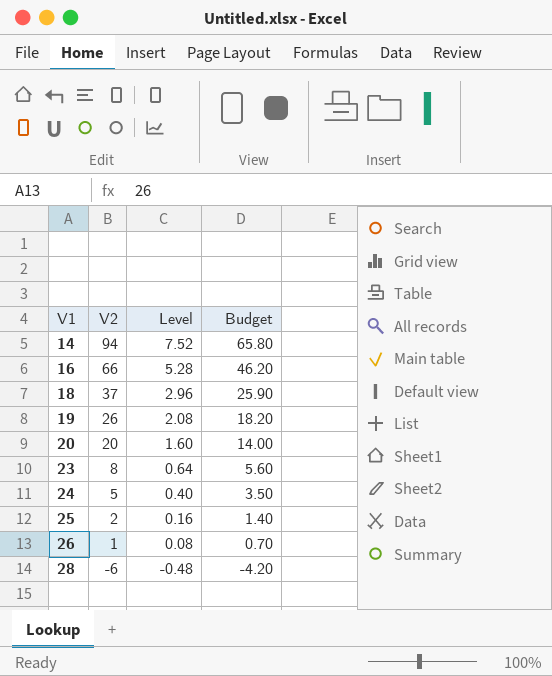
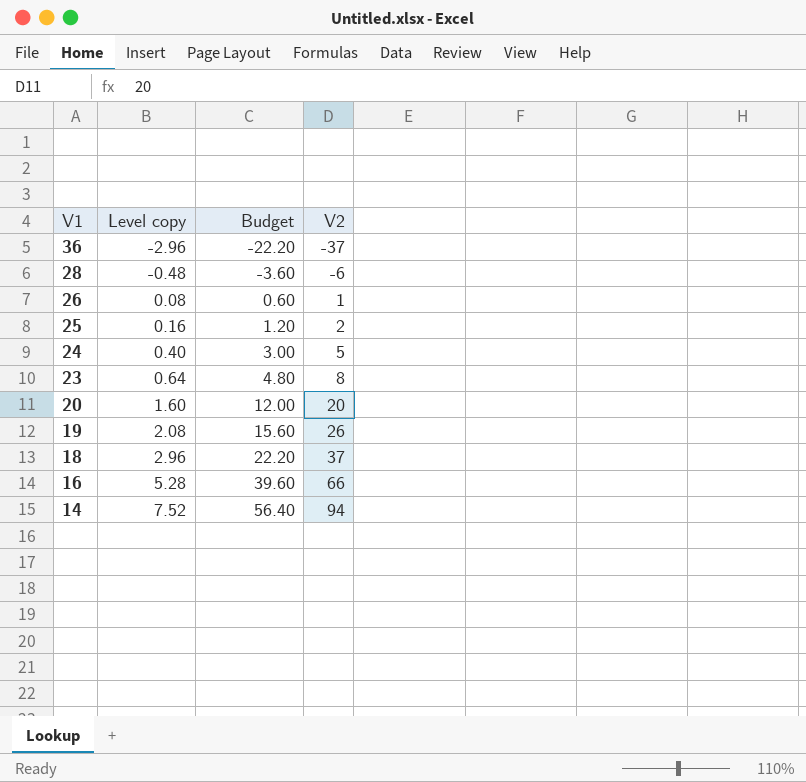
row order: V1 ascending -> V1 descending
column name: Level -> Level copy
column Budget | formula: [V2] * 0.7 -> [V2] * 0.6
column V2 | position: 2 -> 4
row 36: none -> -2.96 | -22.20 | -37

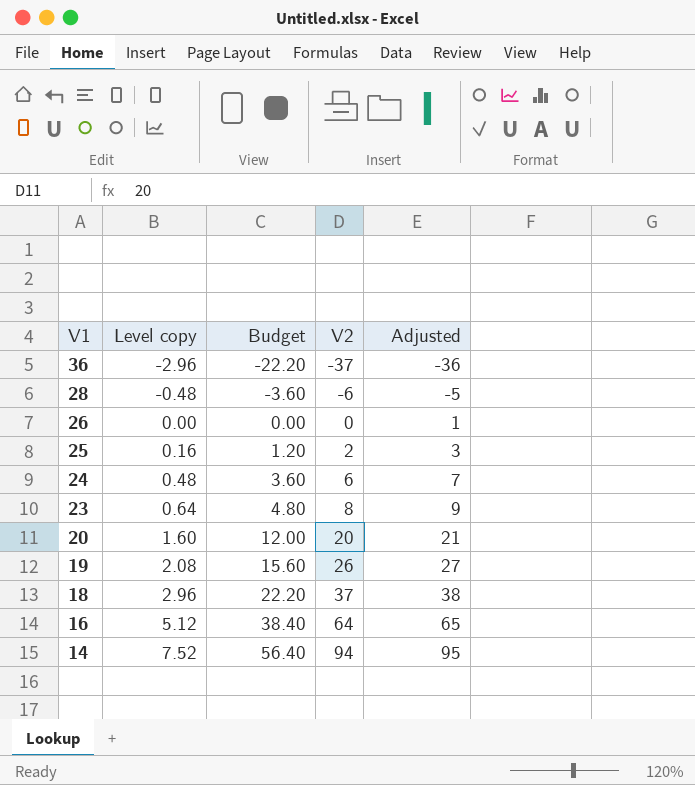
column Adjusted | formula: none -> [V2] + 1
26 | Level copy: 0.08 -> 0.00
26 | Budget: 0.60 -> 0.00
26 | V2: 1 -> 0
24 | Level copy: 0.40 -> 0.48
24 | Budget: 3.00 -> 3.60
24 | V2: 5 -> 6
16 | Level copy: 5.28 -> 5.12
16 | Budget: 39.60 -> 38.40
16 | V2: 66 -> 64

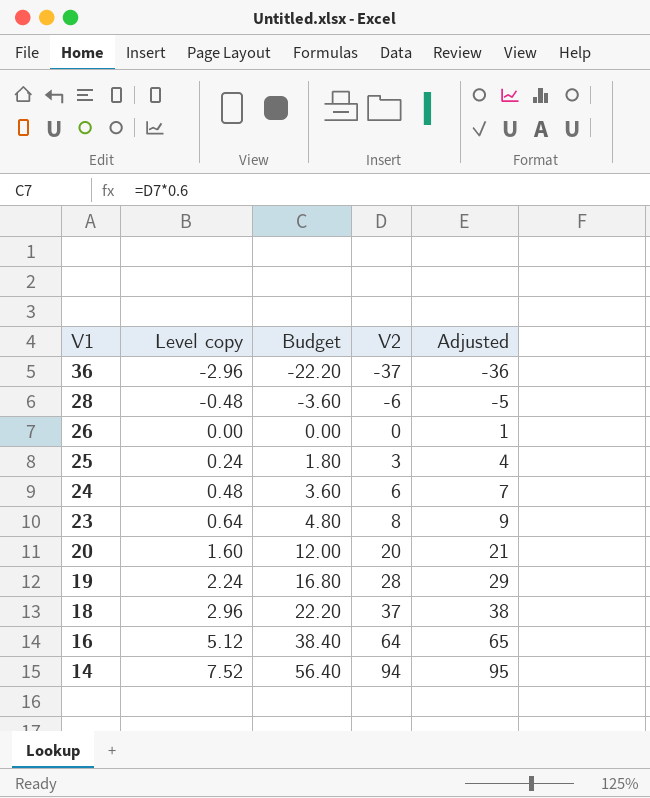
25 | Level copy: 0.16 -> 0.24
25 | Budget: 1.20 -> 1.80
25 | V2: 2 -> 3
25 | Adjusted: 3 -> 4
19 | Level copy: 2.08 -> 2.24
19 | Budget: 15.60 -> 16.80
19 | V2: 26 -> 28
19 | Adjusted: 27 -> 29

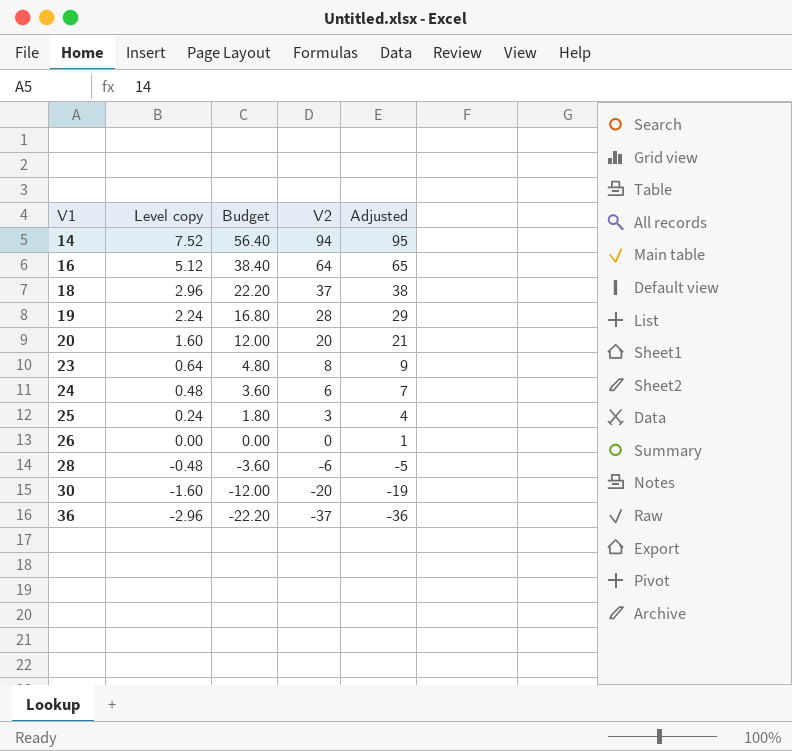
row order: V1 descending -> V1 ascending
row 30: none -> -1.60 | -12.00 | -20 | -19

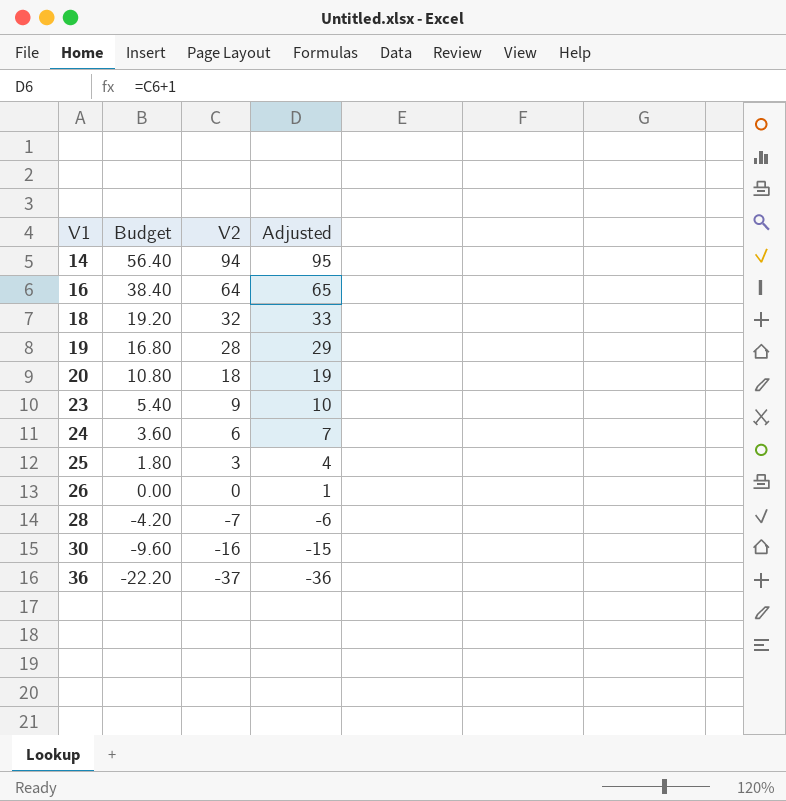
column Level copy | formula: [V2] * 0.08 -> none
18 | Budget: 22.20 -> 19.20
18 | V2: 37 -> 32
18 | Adjusted: 38 -> 33
20 | Budget: 12.00 -> 10.80
20 | V2: 20 -> 18
20 | Adjusted: 21 -> 19
23 | Budget: 4.80 -> 5.40
23 | V2: 8 -> 9
23 | Adjusted: 9 -> 10
28 | Budget: -3.60 -> -4.20
28 | V2: -6 -> -7
28 | Adjusted: -5 -> -6
30 | Budget: -12.00 -> -9.60
30 | V2: -20 -> -16
30 | Adjusted: -19 -> -15

